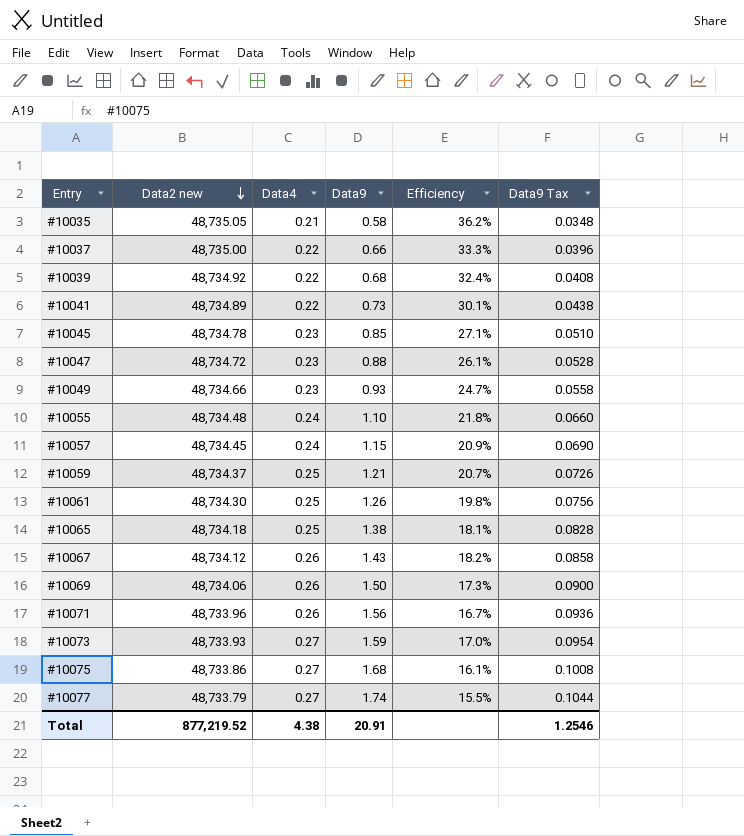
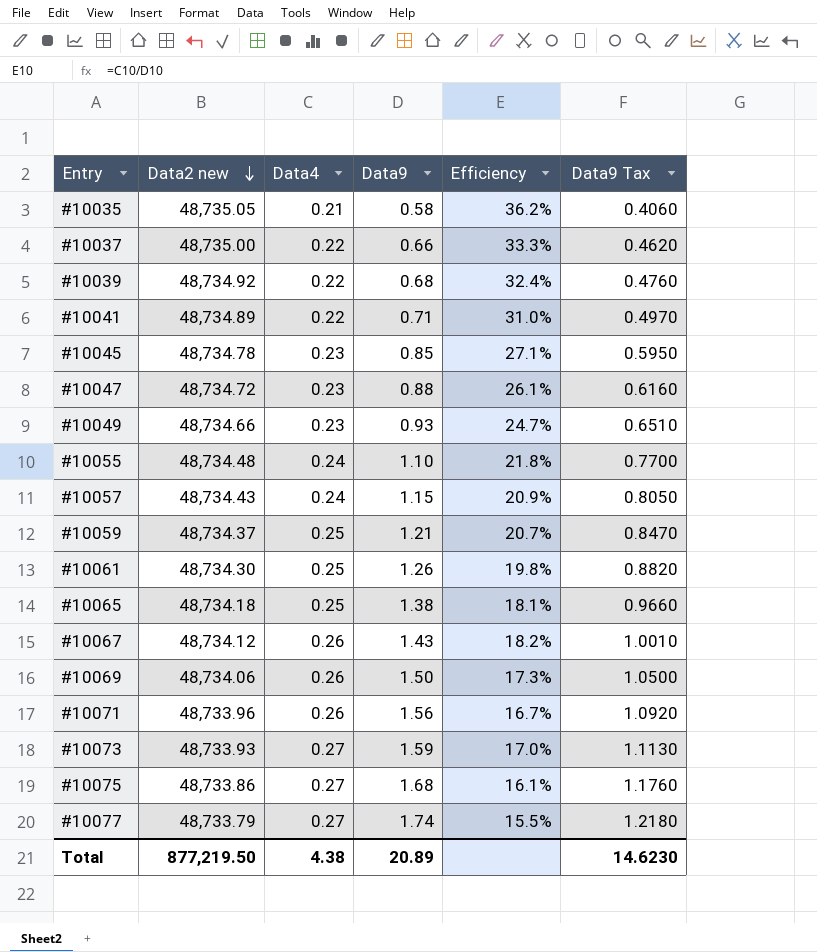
column Data9 Tax | formula: [Data9] * 0.06 -> [Data9] * 0.7
#10041 | Data9: 0.73 -> 0.71
#10041 | Efficiency: 30.1% -> 31.0%
#10057 | Data2 new: 48,734.45 -> 48,734.43
Total | Data2 new: 877,219.52 -> 877,219.50
Total | Data9: 20.91 -> 20.89
Total | Data9 Tax: 1.2546 -> 14.6230

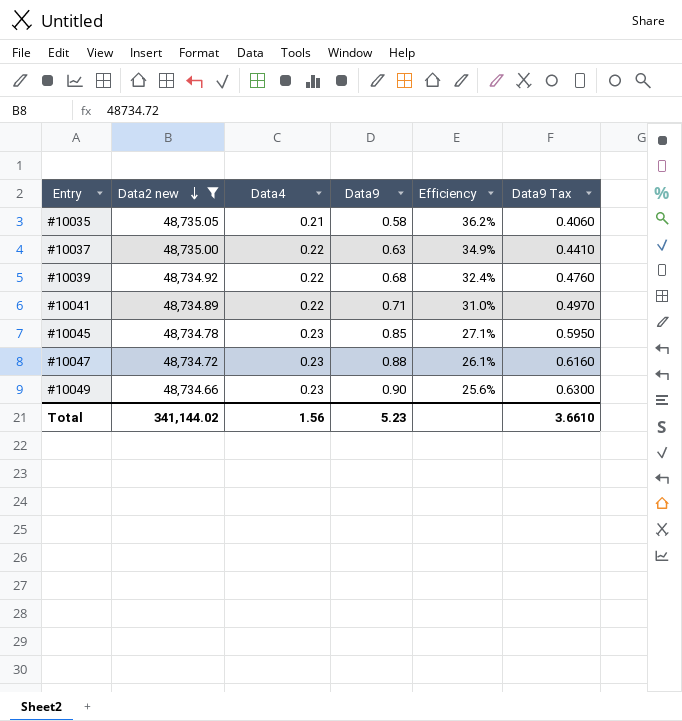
filter: none -> Data2 new >= 48,734.66
#10037 | Data9: 0.66 -> 0.63
#10037 | Efficiency: 33.3% -> 34.9%
#10037 | Data9 Tax: 0.4620 -> 0.4410
#10049 | Data9: 0.93 -> 0.90
#10049 | Efficiency: 24.7% -> 25.6%
#10049 | Data9 Tax: 0.6510 -> 0.6300
Total | Data2 new: 877,219.50 -> 341,144.02
Total | Data4: 4.38 -> 1.56
Total | Data9: 20.89 -> 5.23
Total | Data9 Tax: 14.6230 -> 3.6610

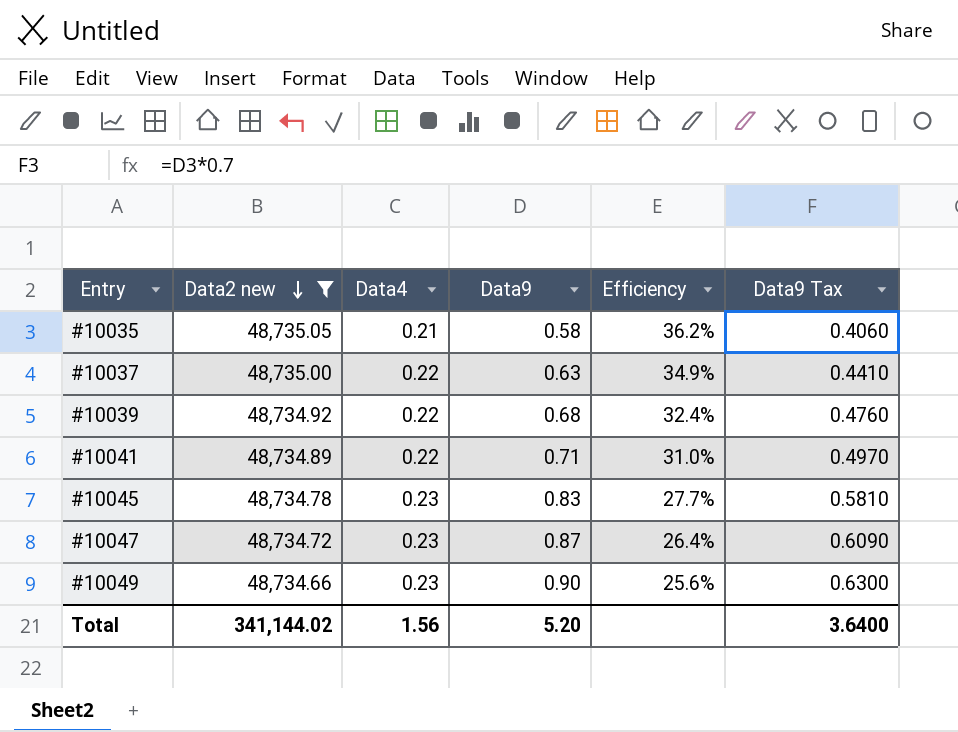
#10045 | Data9: 0.85 -> 0.83
#10045 | Efficiency: 27.1% -> 27.7%
#10045 | Data9 Tax: 0.5950 -> 0.5810
#10047 | Data9: 0.88 -> 0.87
#10047 | Efficiency: 26.1% -> 26.4%
#10047 | Data9 Tax: 0.6160 -> 0.6090
Total | Data9: 5.23 -> 5.20
Total | Data9 Tax: 3.6610 -> 3.6400

